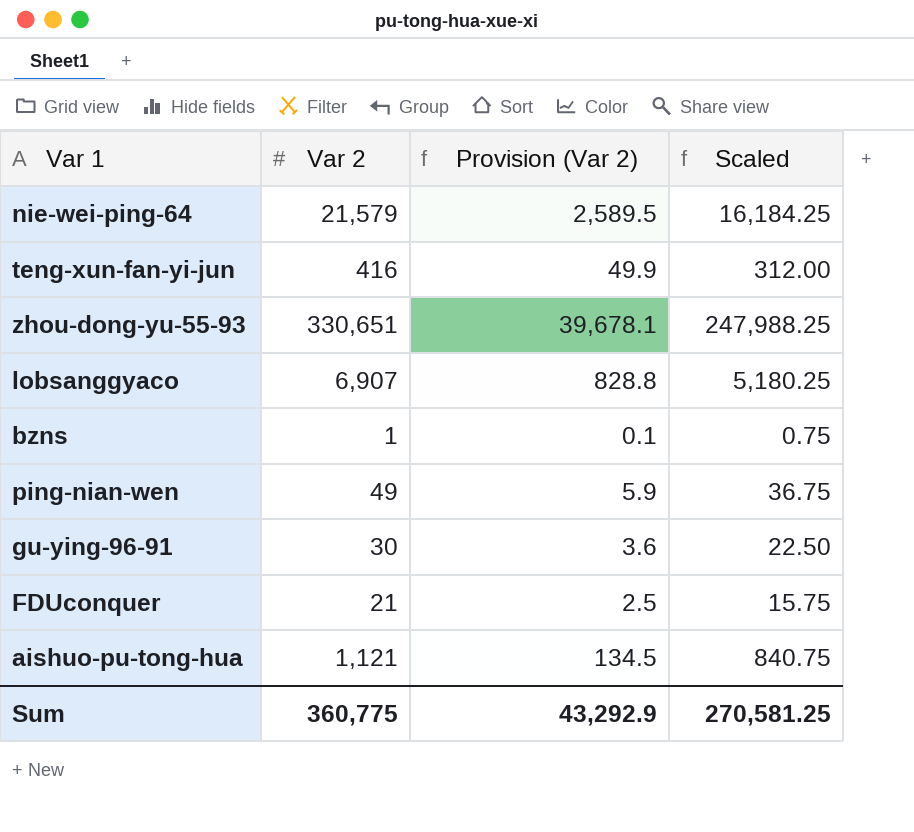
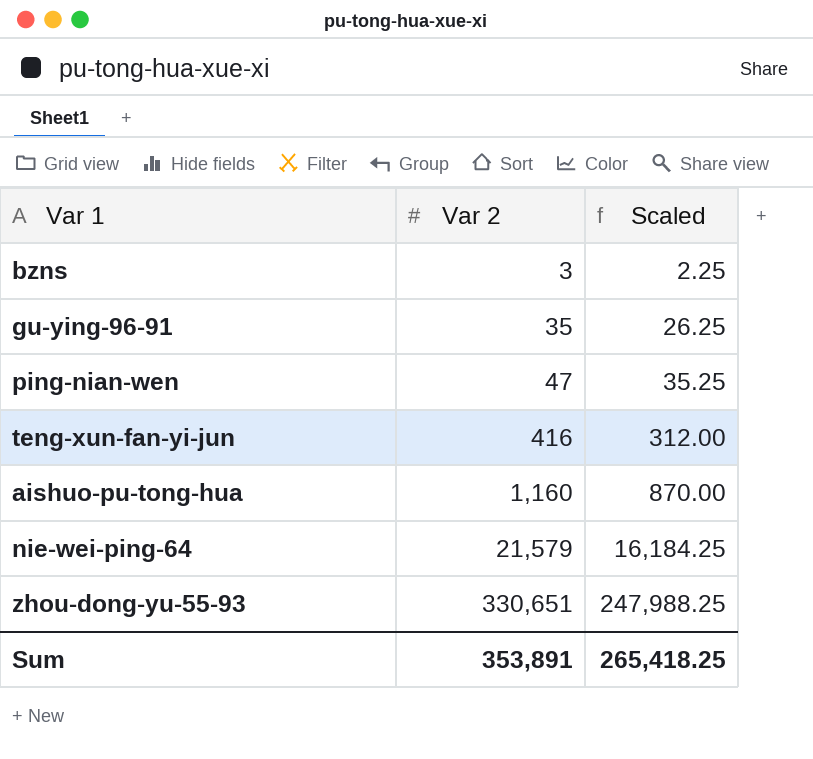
row order: none -> Var 2 ascending
column Provision (Var 2) | formula: [Var 2] * 0.12 -> none
row lobsanggyaco: 6,907 | 828.8 | 5,180.25 -> none
row FDUconquer: 21 | 2.5 | 15.75 -> none
bzns | Var 2: 1 -> 3
bzns | Scaled: 0.75 -> 2.25
gu-ying-96-91 | Var 2: 30 -> 35
gu-ying-96-91 | Scaled: 22.50 -> 26.25
ping-nian-wen | Var 2: 49 -> 47
ping-nian-wen | Scaled: 36.75 -> 35.25
aishuo-pu-tong-hua | Var 2: 1,121 -> 1,160
aishuo-pu-tong-hua | Scaled: 840.75 -> 870.00
Sum | Var 2: 360,775 -> 353,891
Sum | Scaled: 270,581.25 -> 265,418.25

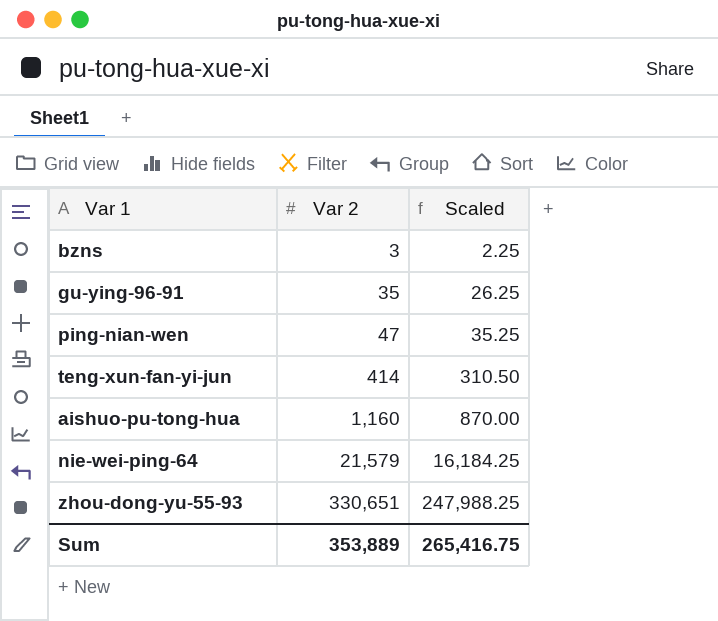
teng-xun-fan-yi-jun | Var 2: 416 -> 414
teng-xun-fan-yi-jun | Scaled: 312.00 -> 310.50
Sum | Var 2: 353,891 -> 353,889
Sum | Scaled: 265,418.25 -> 265,416.75

